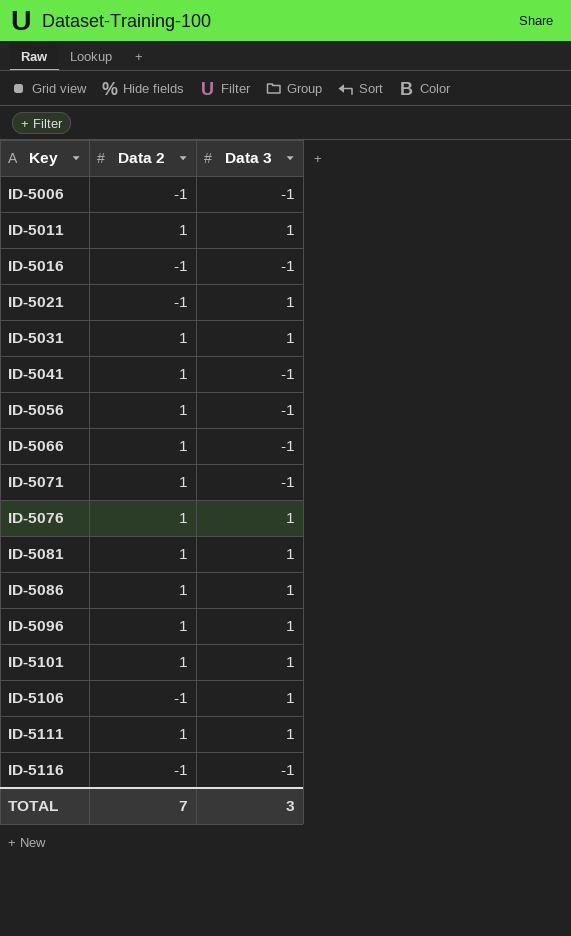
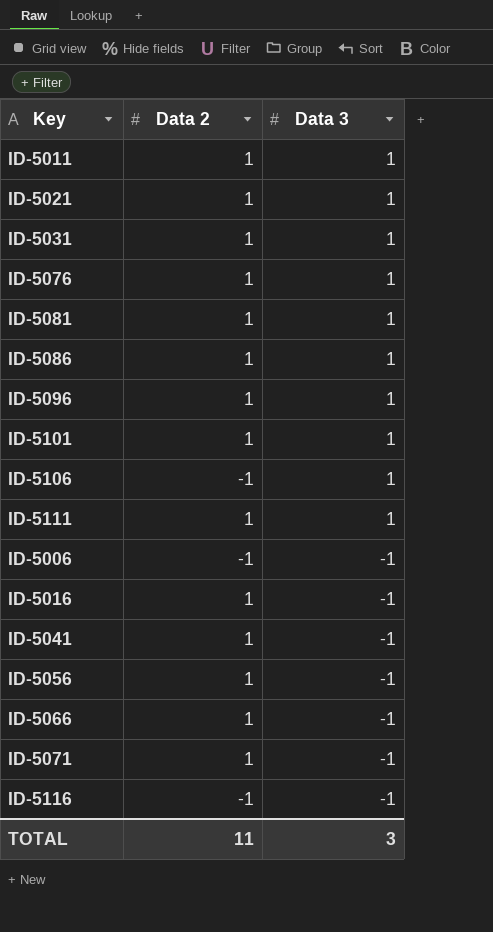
row order: Key ascending -> Data 3 descending
ID-5021 | Data 2: -1 -> 1
ID-5016 | Data 2: -1 -> 1
TOTAL | Data 2: 7 -> 11

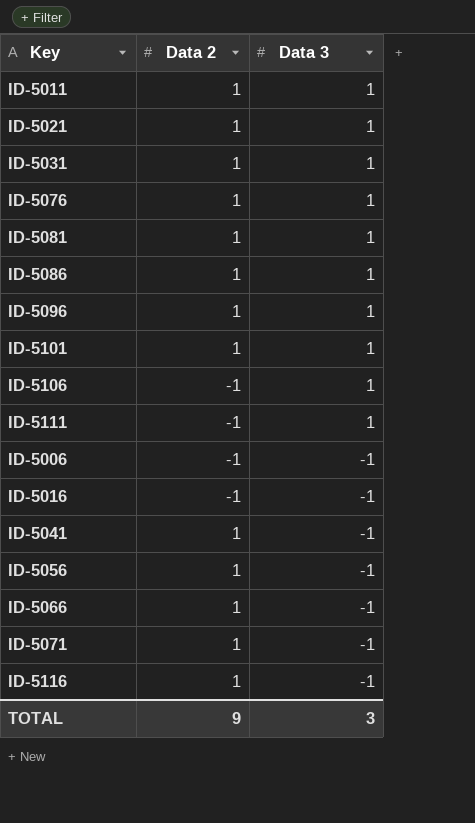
ID-5111 | Data 2: 1 -> -1
ID-5016 | Data 2: 1 -> -1
ID-5116 | Data 2: -1 -> 1
TOTAL | Data 2: 11 -> 9

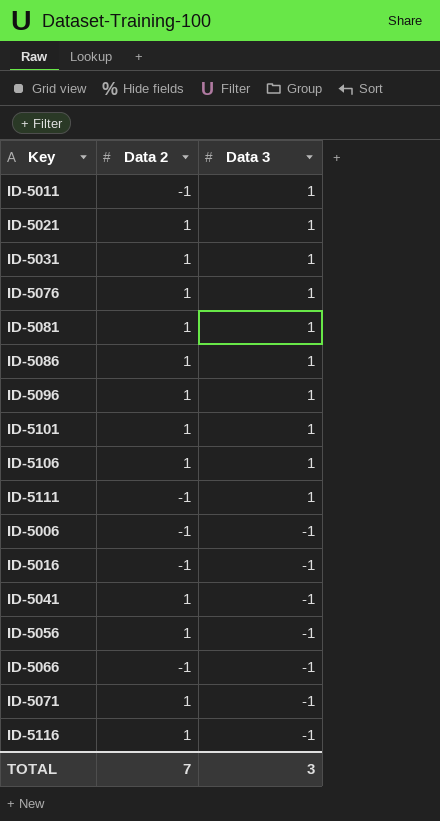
ID-5011 | Data 2: 1 -> -1
ID-5106 | Data 2: -1 -> 1
ID-5066 | Data 2: 1 -> -1
TOTAL | Data 2: 9 -> 7

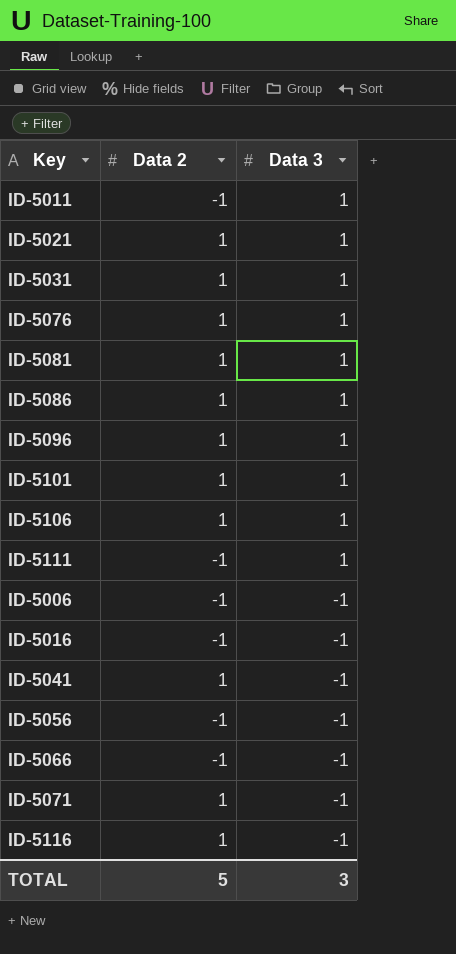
ID-5056 | Data 2: 1 -> -1
TOTAL | Data 2: 7 -> 5

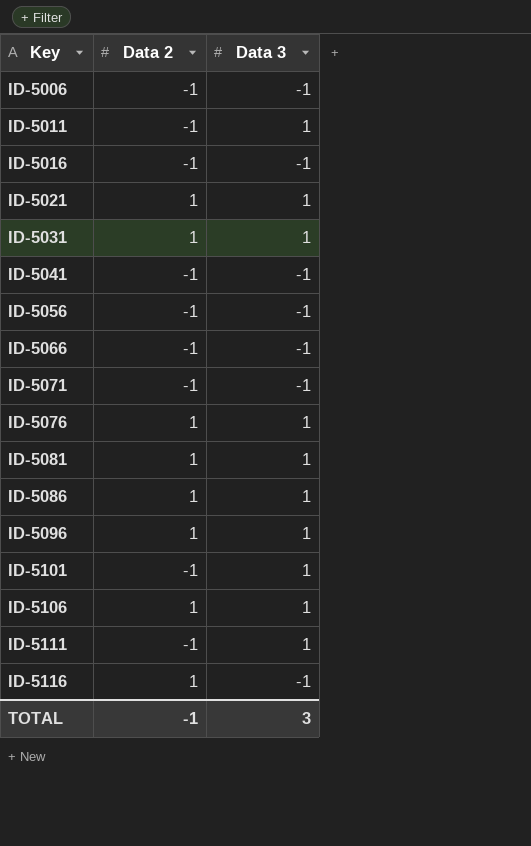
row order: Data 3 descending -> Key ascending
ID-5041 | Data 2: 1 -> -1
ID-5071 | Data 2: 1 -> -1
ID-5101 | Data 2: 1 -> -1
TOTAL | Data 2: 5 -> -1

